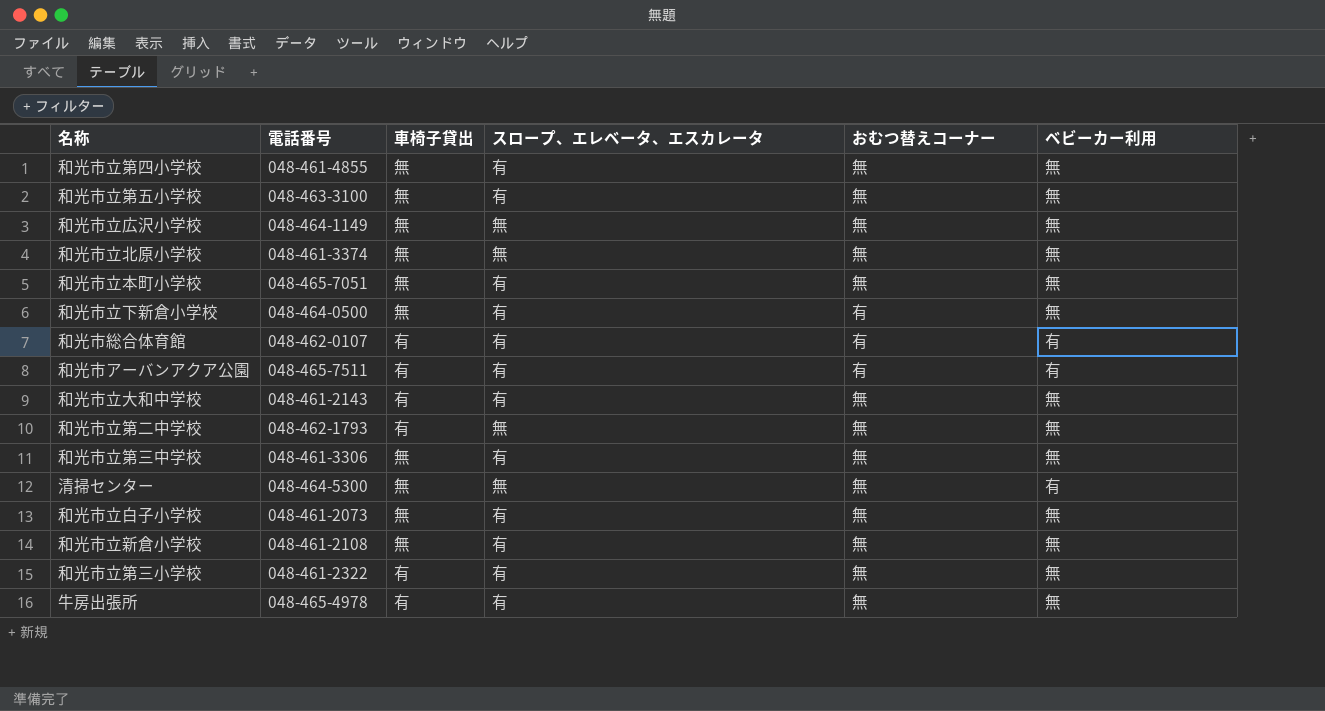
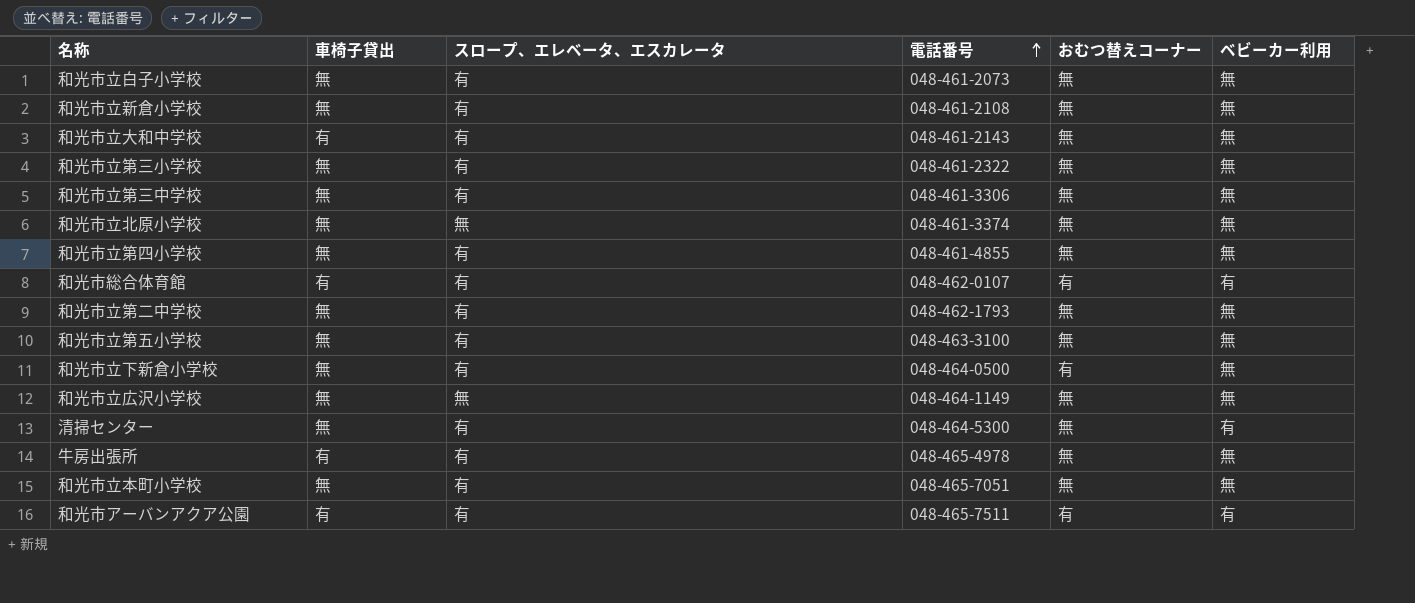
row order: none -> 電話番号 ascending
column 電話番号 | position: 2 -> 4
和光市立第三小学校 | 車椅子貸出: 有 -> 無
和光市立第二中学校 | 車椅子貸出: 有 -> 無
和光市立第二中学校 | スロープ、エレベータ、エスカレータ: 無 -> 有
清掃センター | スロープ、エレベータ、エスカレータ: 無 -> 有

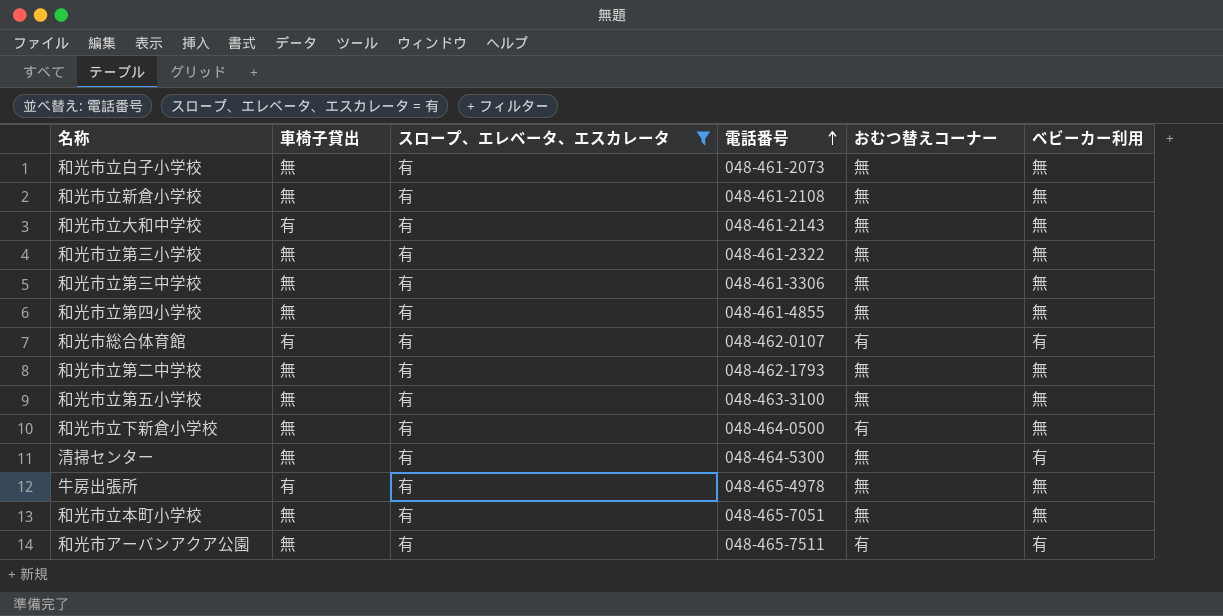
filter: none -> スロープ、エレベータ、エスカレータ = 有
和光市アーバンアクア公園 | 車椅子貸出: 有 -> 無

